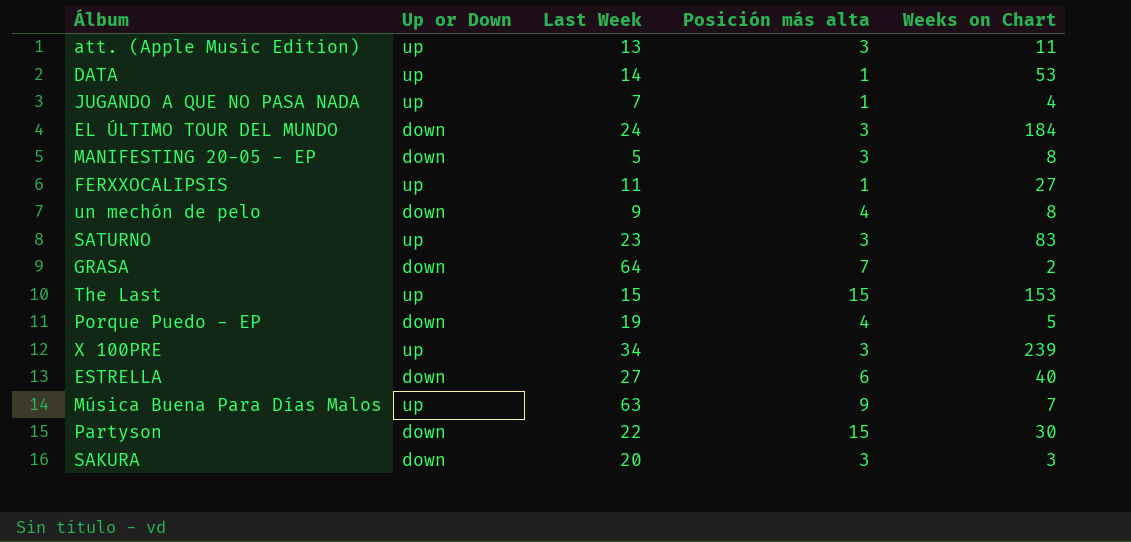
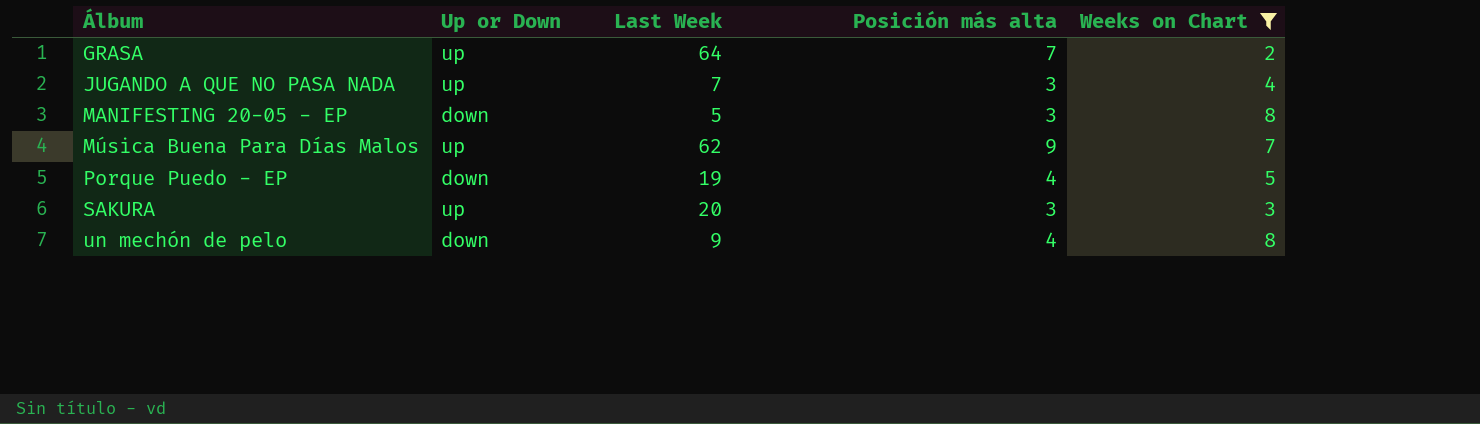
filter: none -> Weeks on Chart <= 8
row order: none -> Álbum ascending
GRASA | Up or Down: down -> up
JUGANDO A QUE NO PASA NADA | Posición más alta: 1 -> 3
Música Buena Para Días Malos | Last Week: 63 -> 62
SAKURA | Up or Down: down -> up

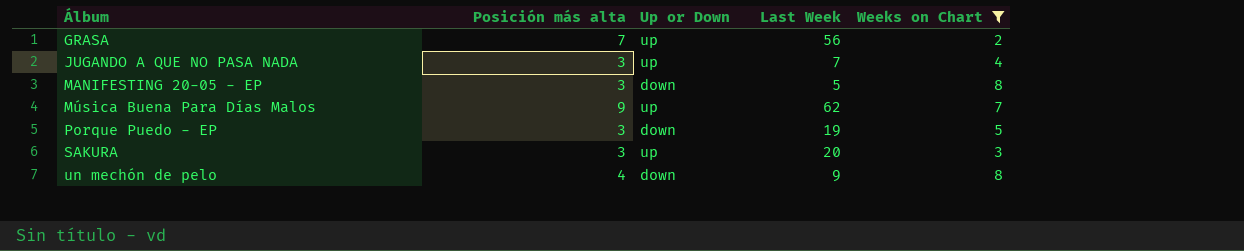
column Posición más alta | position: 4 -> 2
GRASA | Last Week: 64 -> 56
Porque Puedo - EP | Posición más alta: 4 -> 3

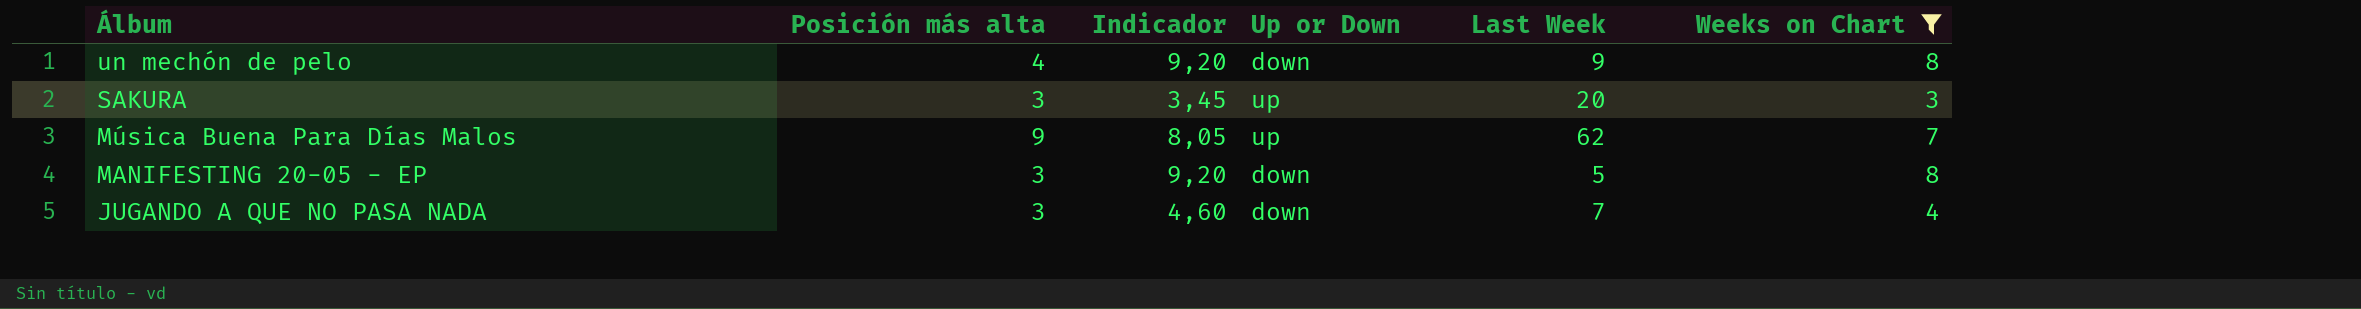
row order: Álbum ascending -> Álbum descending
column Indicador | formula: none -> [Weeks on Chart] * 1,15
row GRASA: 7 | up | 56 | 2 -> none
row Porque Puedo - EP: 3 | down | 19 | 5 -> none
JUGANDO A QUE NO PASA NADA | Up or Down: up -> down

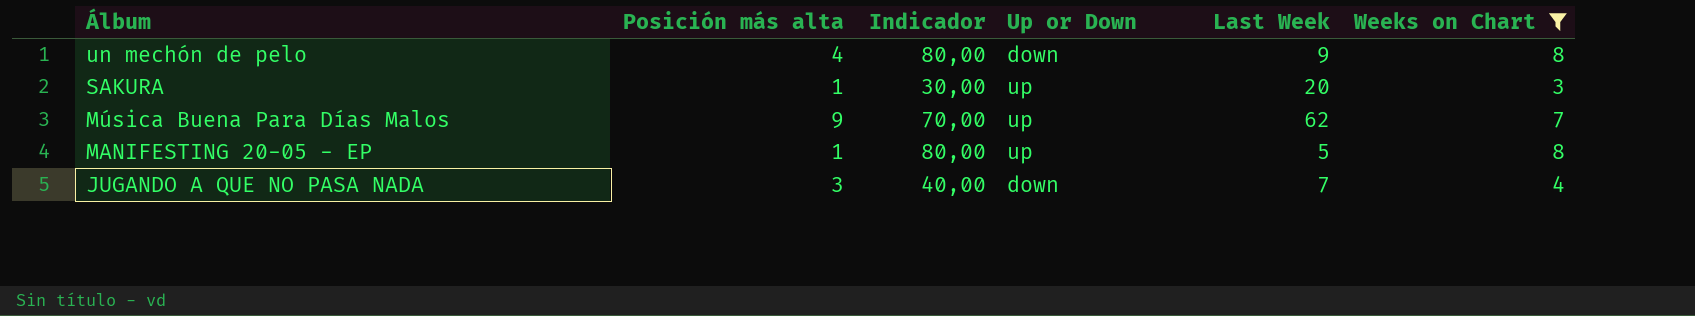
column Indicador | formula: [Weeks on Chart] * 1,15 -> [Weeks on Chart] * 10
SAKURA | Posición más alta: 3 -> 1
MANIFESTING 20-05 - EP | Posición más alta: 3 -> 1
MANIFESTING 20-05 - EP | Up or Down: down -> up

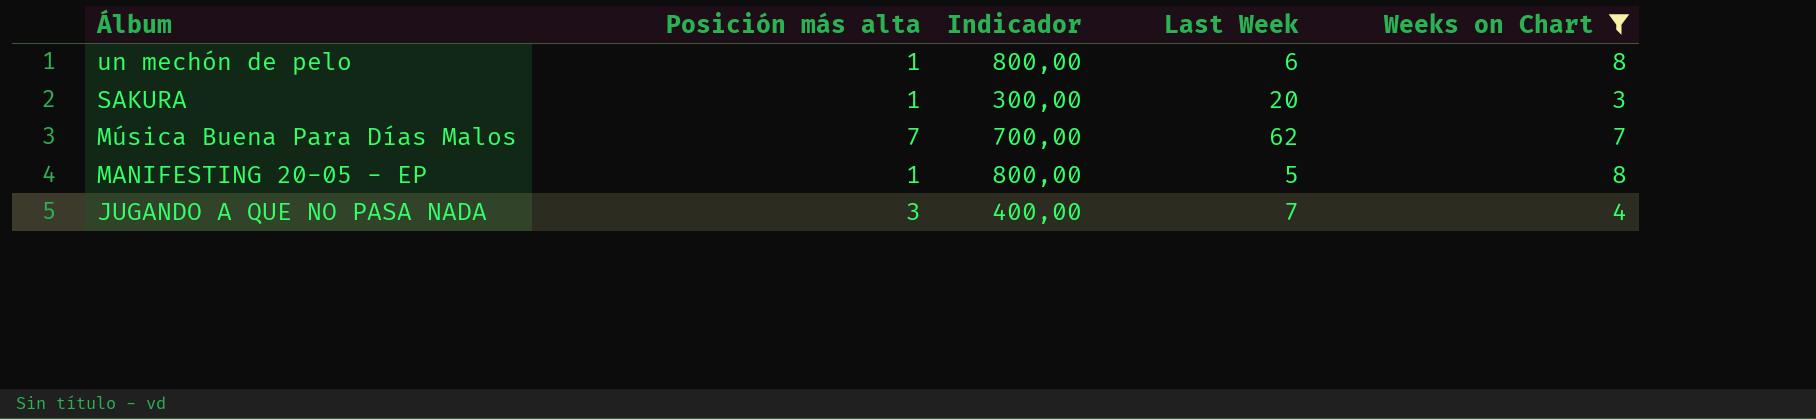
column Up or Down | position: 4 -> none
column Indicador | formula: [Weeks on Chart] * 10 -> [Weeks on Chart] * 100
un mechón de pelo | Posición más alta: 4 -> 1
un mechón de pelo | Last Week: 9 -> 6
Música Buena Para Días Malos | Posición más alta: 9 -> 7

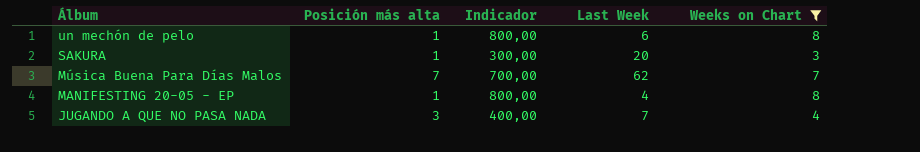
MANIFESTING 20-05 - EP | Last Week: 5 -> 4

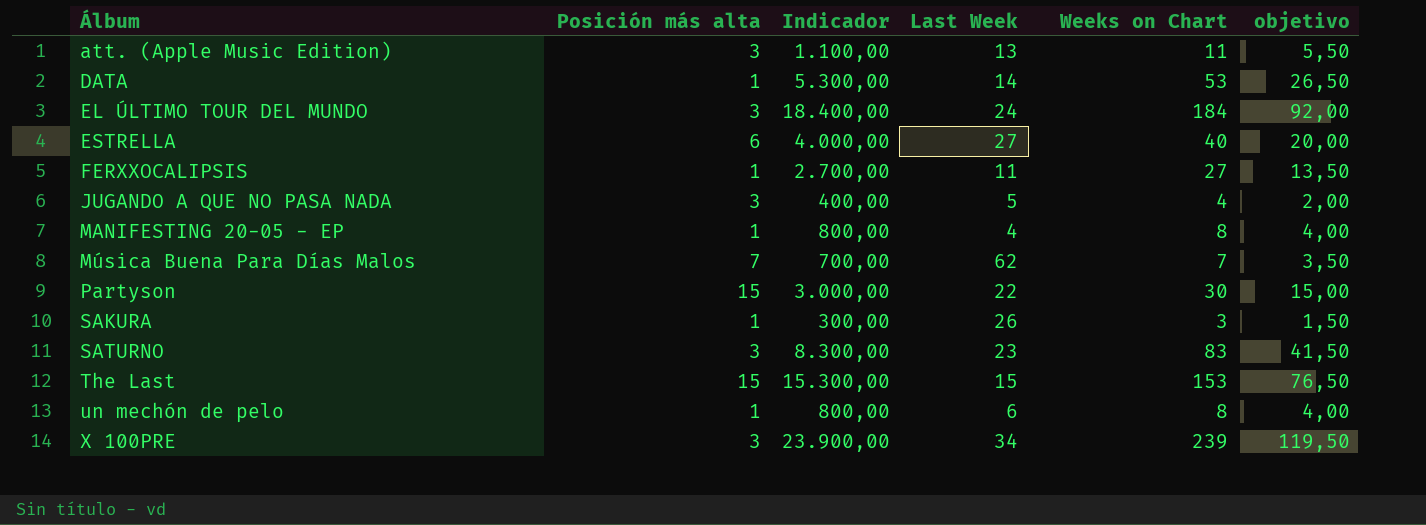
filter: Weeks on Chart <= 8 -> none
row order: Álbum descending -> Álbum ascending
column objetivo | formula: none -> [Weeks on Chart] * 0,5
JUGANDO A QUE NO PASA NADA | Last Week: 7 -> 5
SAKURA | Last Week: 20 -> 26

